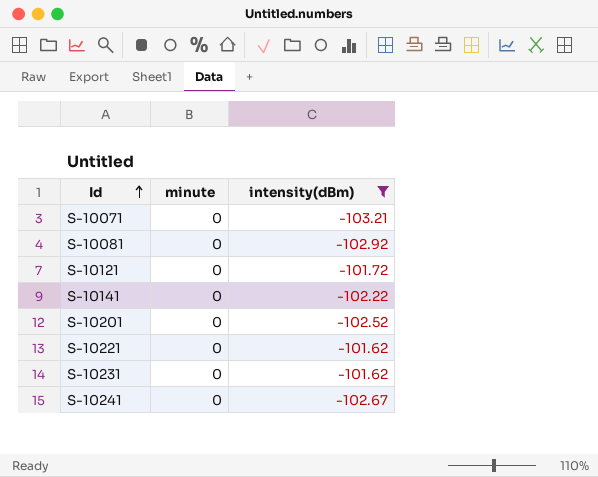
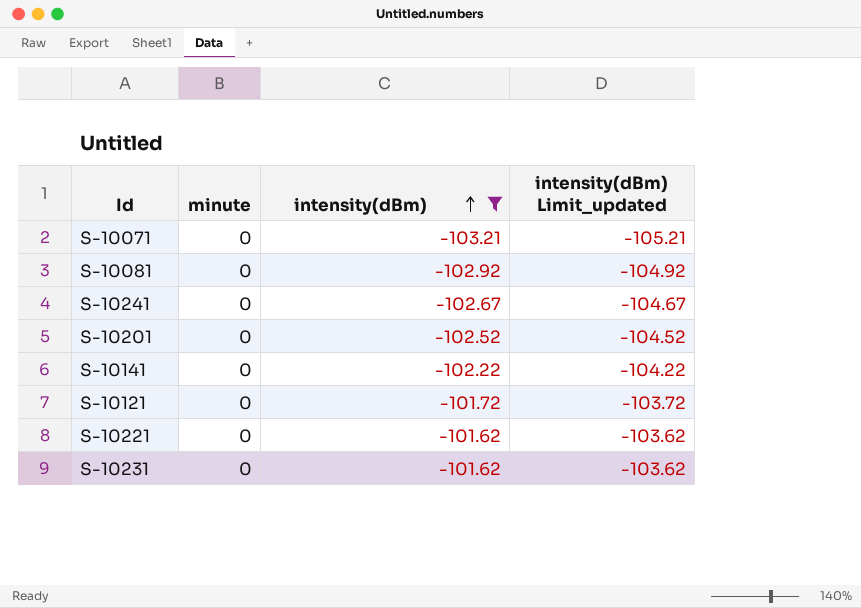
row order: Id ascending -> intensity(dBm) ascending
column intensity(dBm) Limit_updated | formula: none -> [intensity(dBm)] - 2

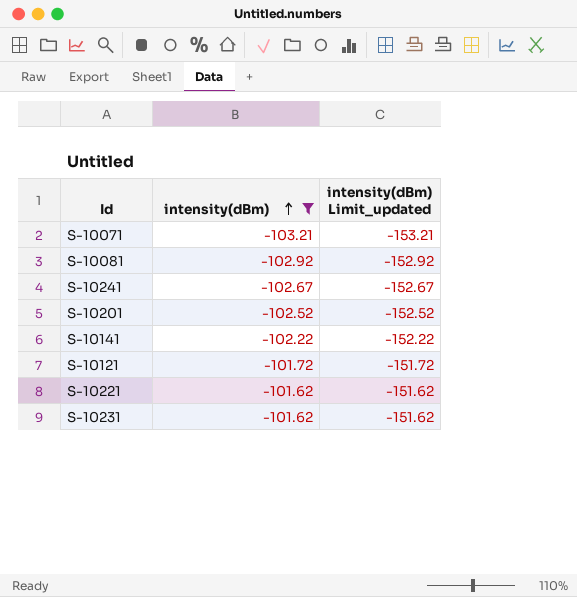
column minute | position: 2 -> none
column intensity(dBm) Limit_updated | formula: [intensity(dBm)] - 2 -> [intensity(dBm)] - 50

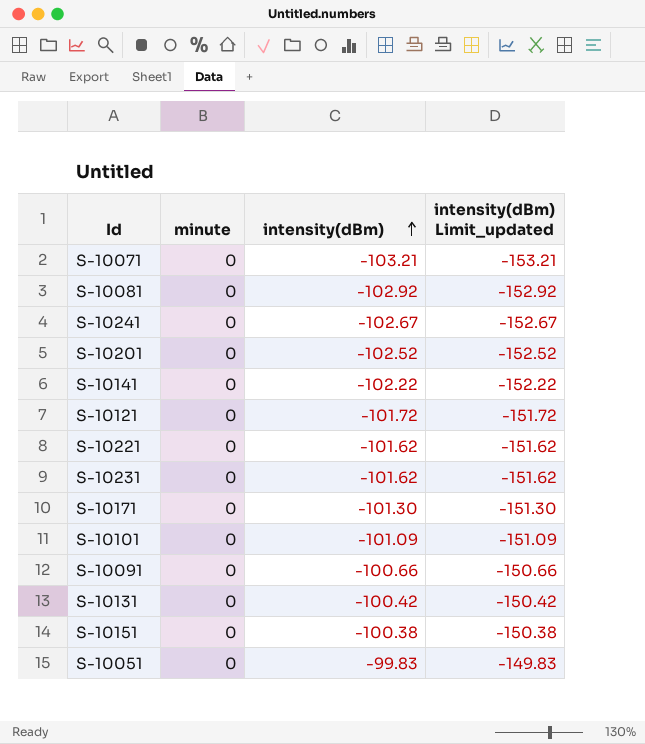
filter: intensity(dBm) <= -101.62 -> none
column minute | position: none -> 2

